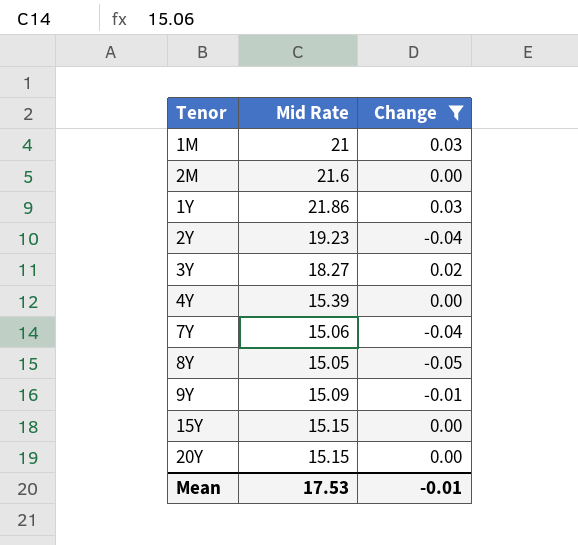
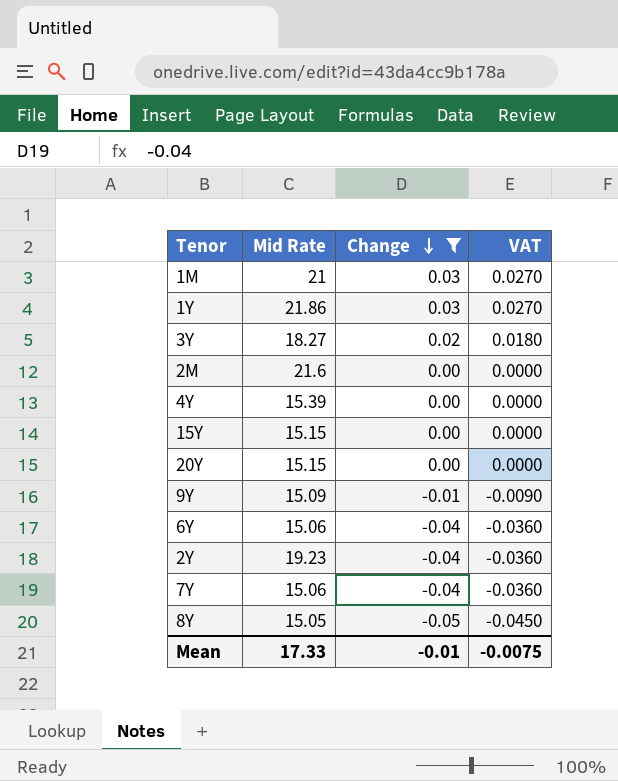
row order: none -> Change descending
column VAT | formula: none -> [Change] * 0.9
row 6Y: none -> 15.06 | -0.04 | -0.0360
Mean | Mid Rate: 17.53 -> 17.33

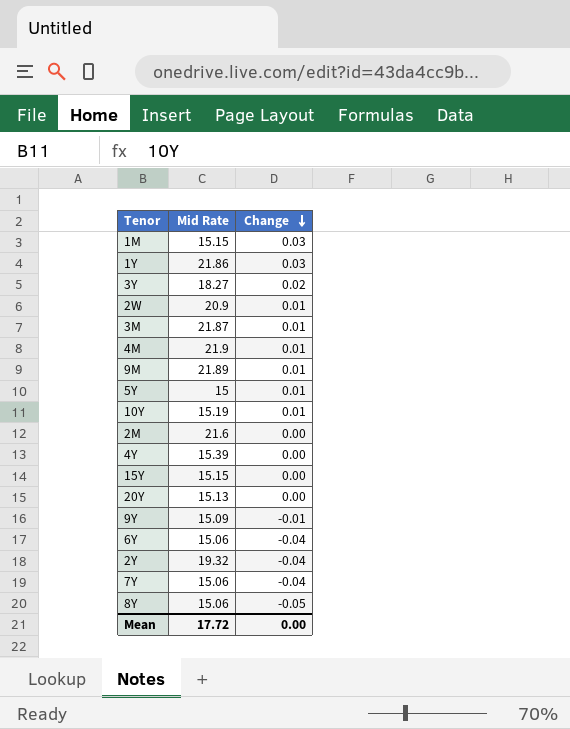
filter: Change != 0.01 -> none
column VAT | formula: [Change] * 0.9 -> none
1M | Mid Rate: 21 -> 15.15
20Y | Mid Rate: 15.15 -> 15.13
2Y | Mid Rate: 19.23 -> 19.32
8Y | Mid Rate: 15.05 -> 15.06
Mean | Mid Rate: 17.33 -> 17.72
Mean | Change: -0.01 -> 0.00

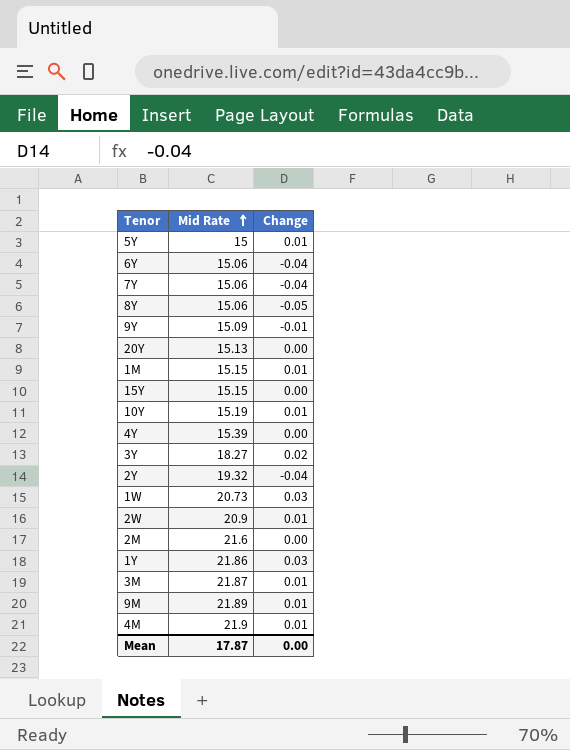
row order: Change descending -> Mid Rate ascending
1M | Change: 0.03 -> 0.01
row 1W: none -> 20.73 | 0.03
Mean | Mid Rate: 17.72 -> 17.87

